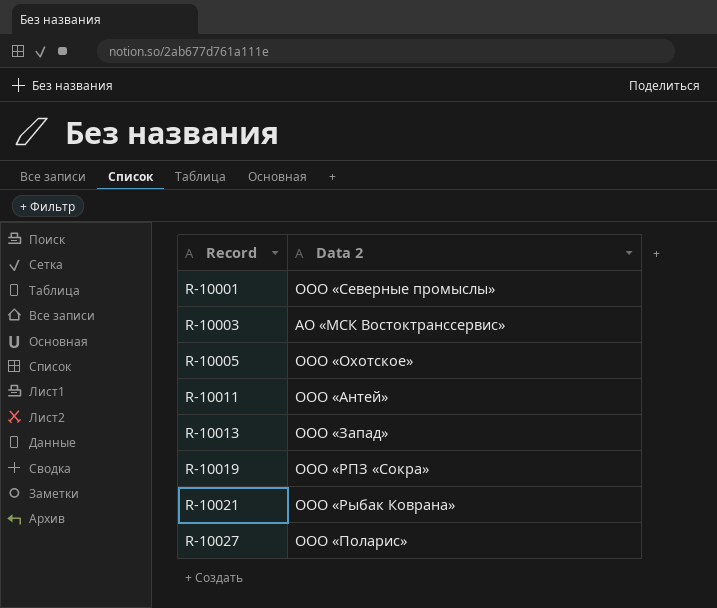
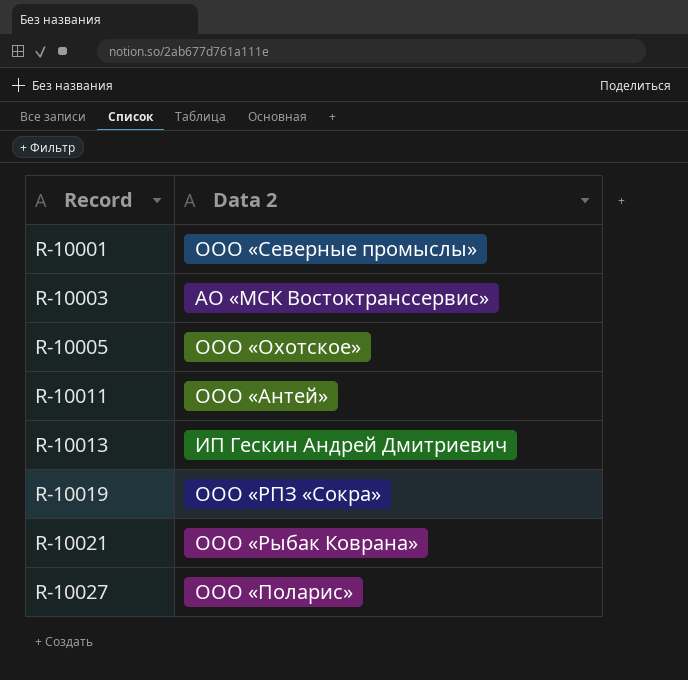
R-10013 | Data 2: ООО «Запад» -> ИП Гескин Андрей Дмитриевич

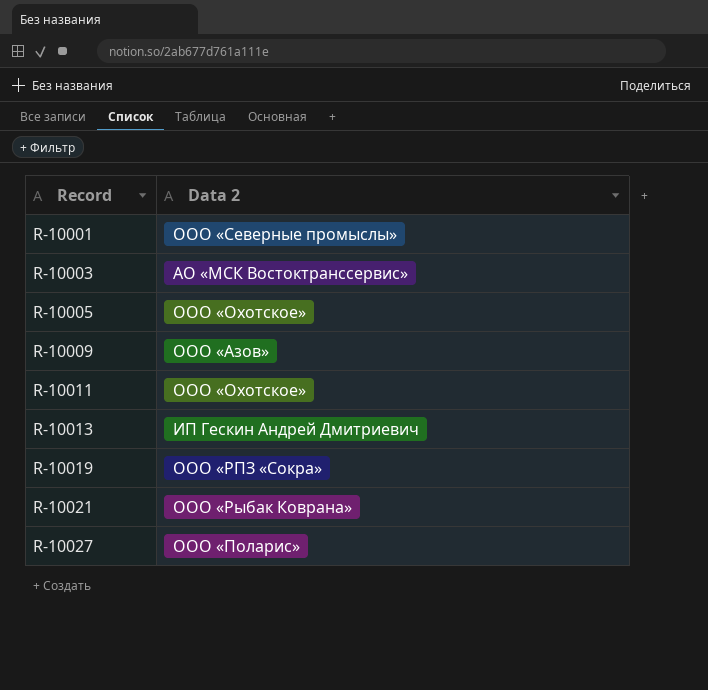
row R-10009: none -> ООО «Азов»
R-10011 | Data 2: ООО «Антей» -> ООО «Охотское»

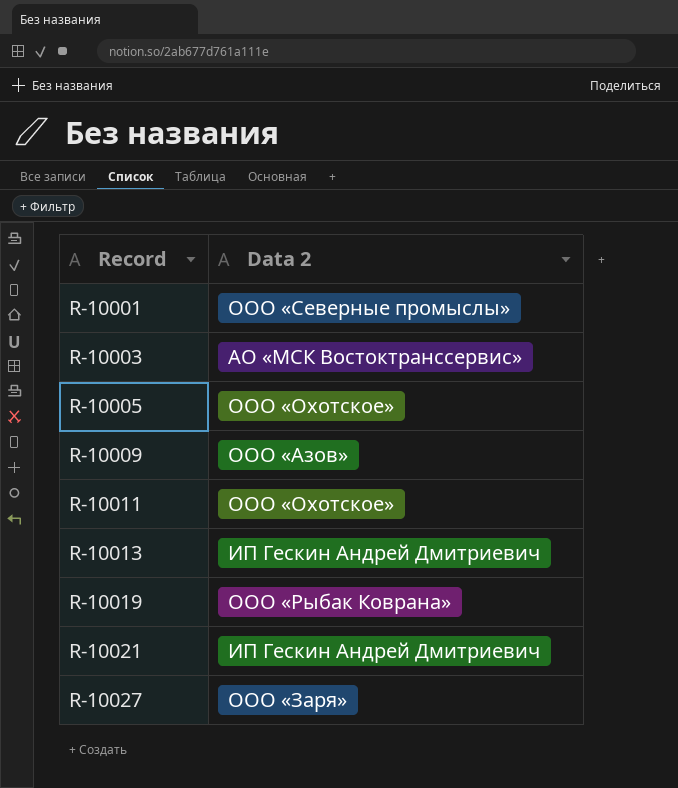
R-10019 | Data 2: ООО «РПЗ «Сокра» -> ООО «Рыбак Коврана»
R-10021 | Data 2: ООО «Рыбак Коврана» -> ИП Гескин Андрей Дмитриевич
R-10027 | Data 2: ООО «Поларис» -> ООО «Заря»

